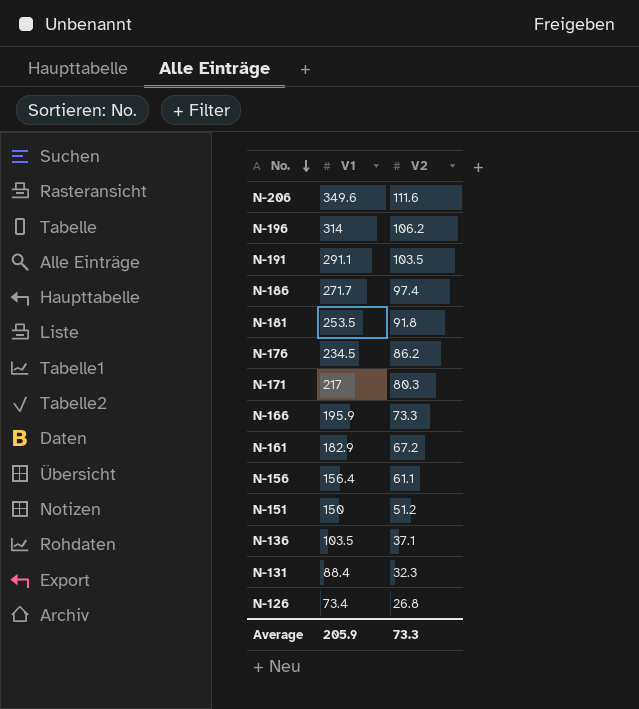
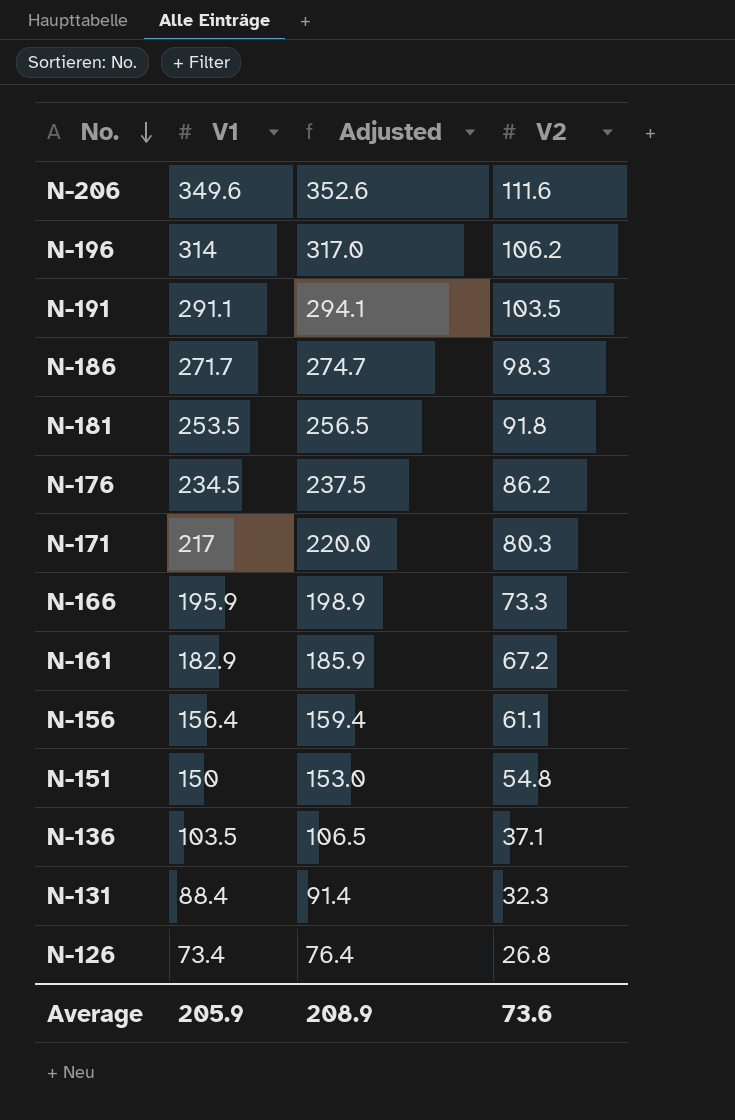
column Adjusted | formula: none -> [V1] + 3
N-186 | V2: 97.4 -> 98.3
N-151 | V2: 51.2 -> 54.8
Average | V2: 73.3 -> 73.6

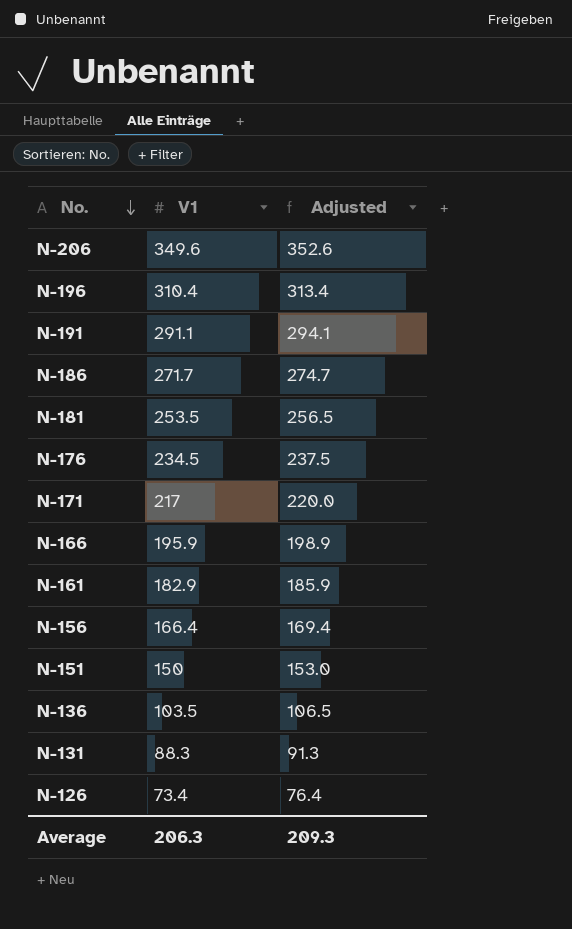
column V2 | position: 4 -> none
N-196 | V1: 314 -> 310.4
N-196 | Adjusted: 317.0 -> 313.4
N-156 | V1: 156.4 -> 166.4
N-156 | Adjusted: 159.4 -> 169.4
N-131 | V1: 88.4 -> 88.3
N-131 | Adjusted: 91.4 -> 91.3
Average | V1: 205.9 -> 206.3
Average | Adjusted: 208.9 -> 209.3

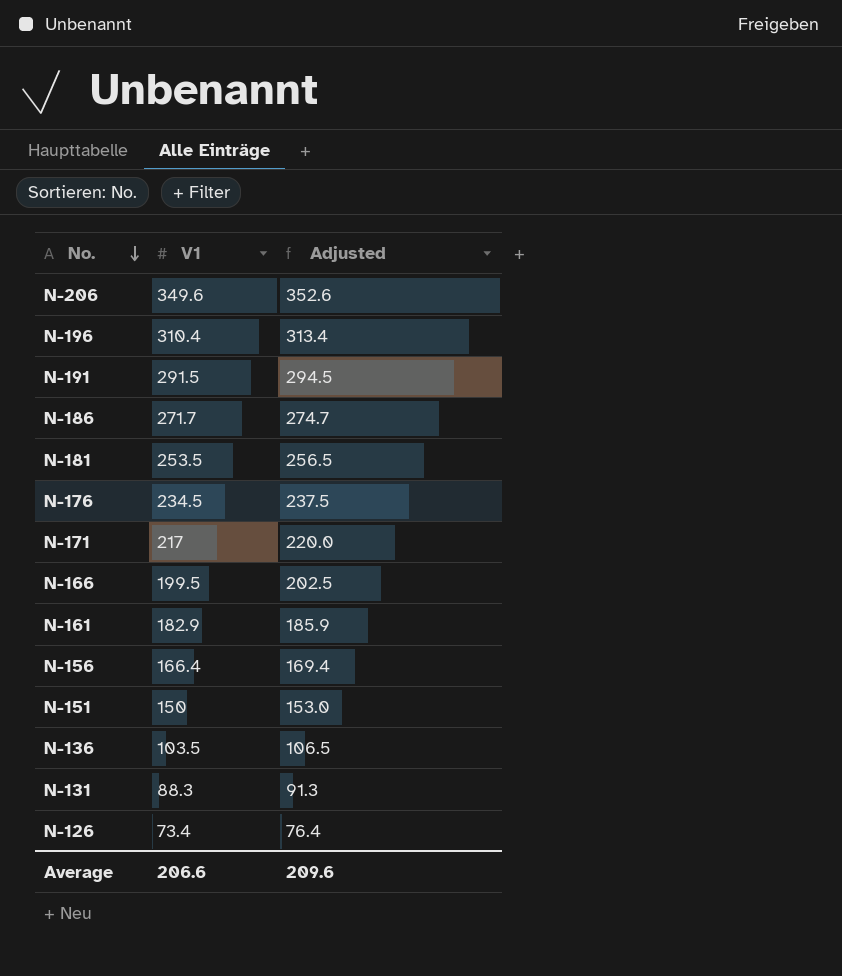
N-191 | V1: 291.1 -> 291.5
N-191 | Adjusted: 294.1 -> 294.5
N-166 | V1: 195.9 -> 199.5
N-166 | Adjusted: 198.9 -> 202.5
Average | V1: 206.3 -> 206.6
Average | Adjusted: 209.3 -> 209.6

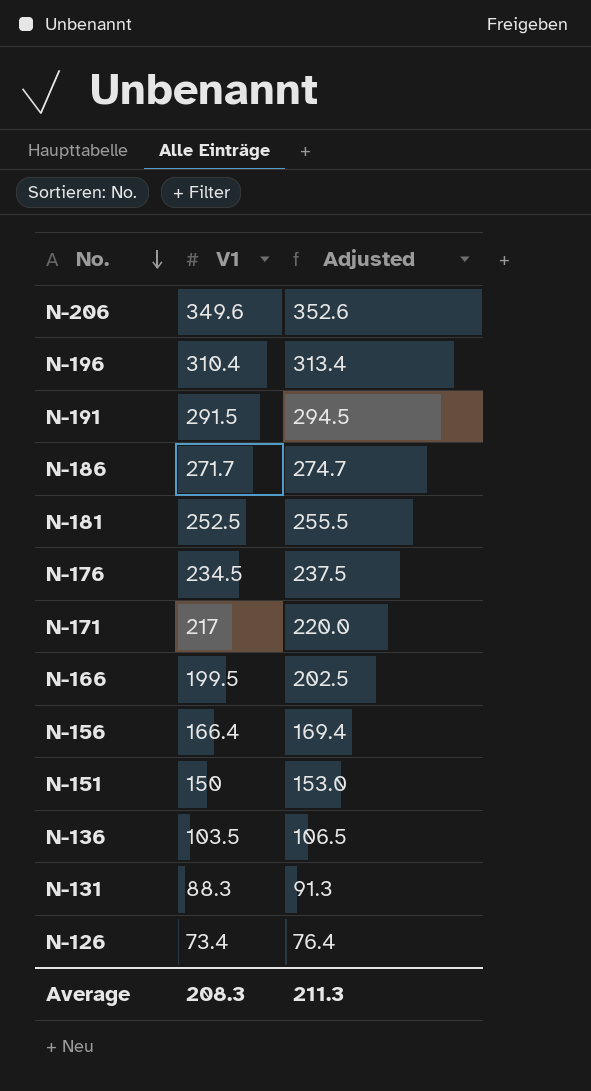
row N-161: 182.9 | 185.9 -> none
N-181 | V1: 253.5 -> 252.5
N-181 | Adjusted: 256.5 -> 255.5
Average | V1: 206.6 -> 208.3
Average | Adjusted: 209.6 -> 211.3

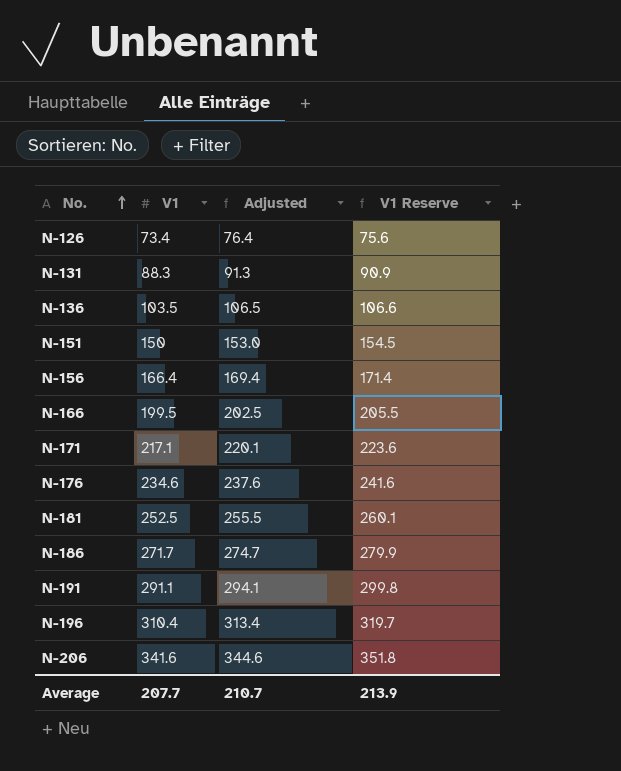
row order: No. descending -> No. ascending
column V1 Reserve | formula: none -> [V1] * 1.03
N-171 | V1: 217 -> 217.1
N-171 | Adjusted: 220.0 -> 220.1
N-176 | V1: 234.5 -> 234.6
N-176 | Adjusted: 237.5 -> 237.6
N-191 | V1: 291.5 -> 291.1
N-191 | Adjusted: 294.5 -> 294.1
N-206 | V1: 349.6 -> 341.6
N-206 | Adjusted: 352.6 -> 344.6
Average | V1: 208.3 -> 207.7
Average | Adjusted: 211.3 -> 210.7

